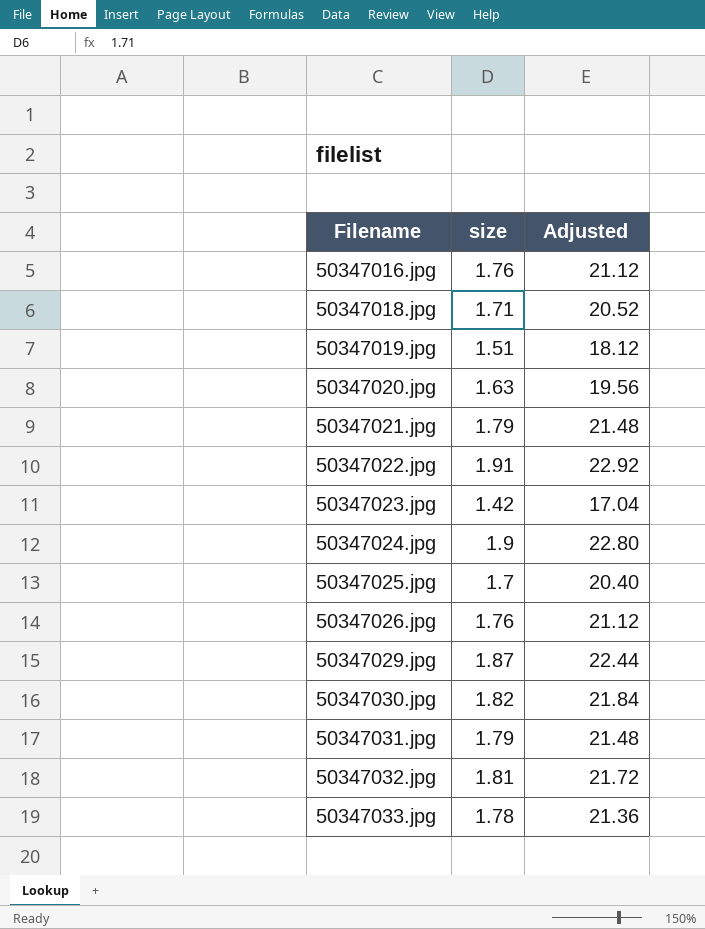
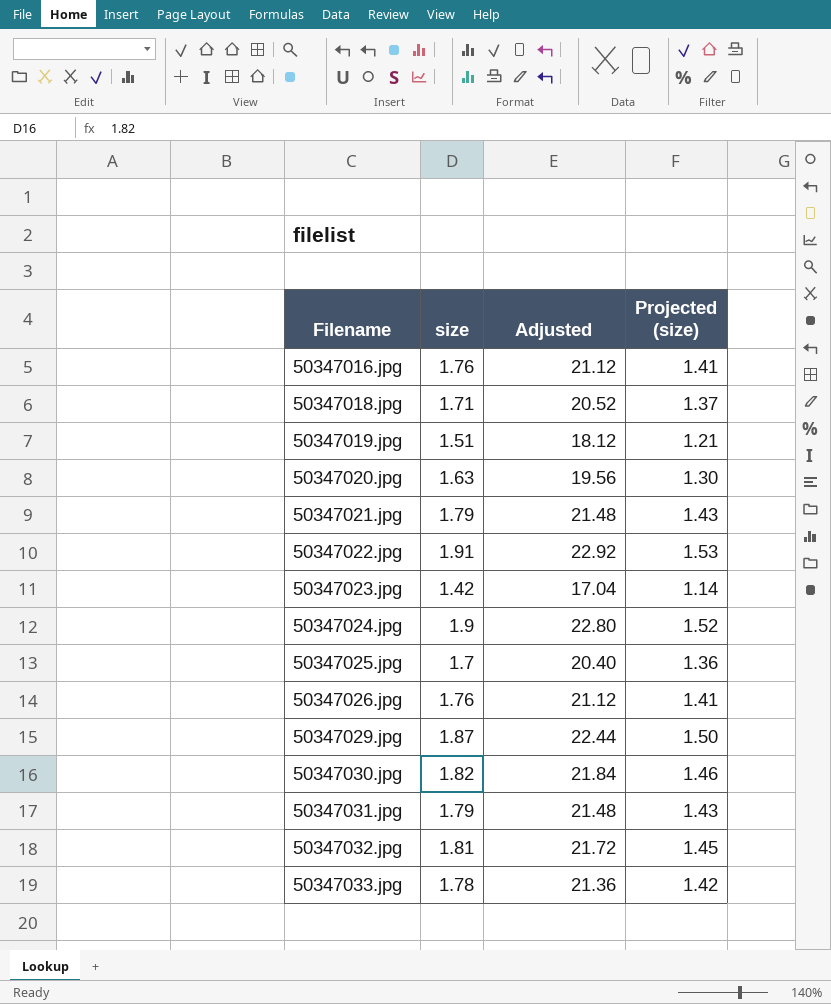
column Projected (size) | formula: none -> [size] * 0.8

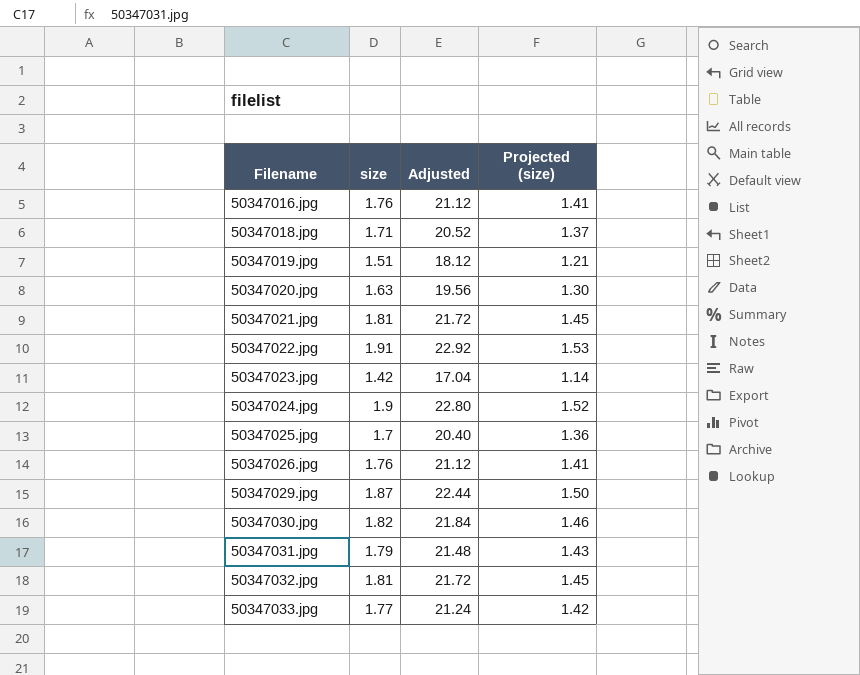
50347021.jpg | size: 1.79 -> 1.81
50347021.jpg | Adjusted: 21.48 -> 21.72
50347021.jpg | Projected (size): 1.43 -> 1.45
50347033.jpg | size: 1.78 -> 1.77
50347033.jpg | Adjusted: 21.36 -> 21.24

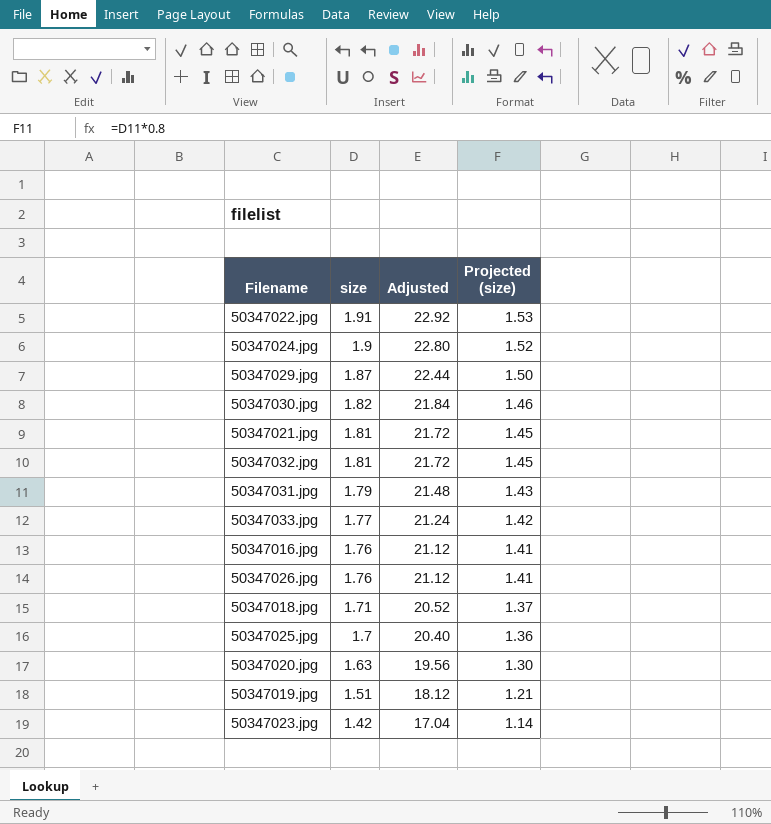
row order: Filename ascending -> size descending

